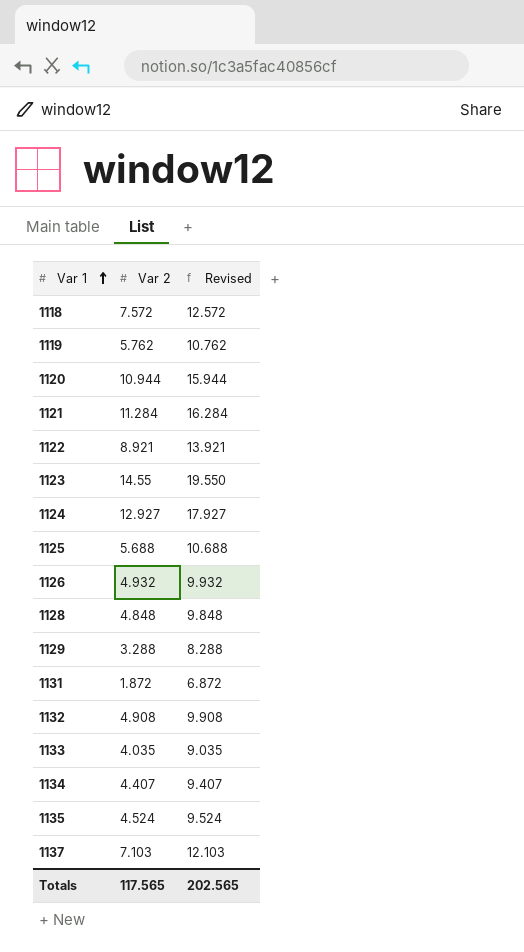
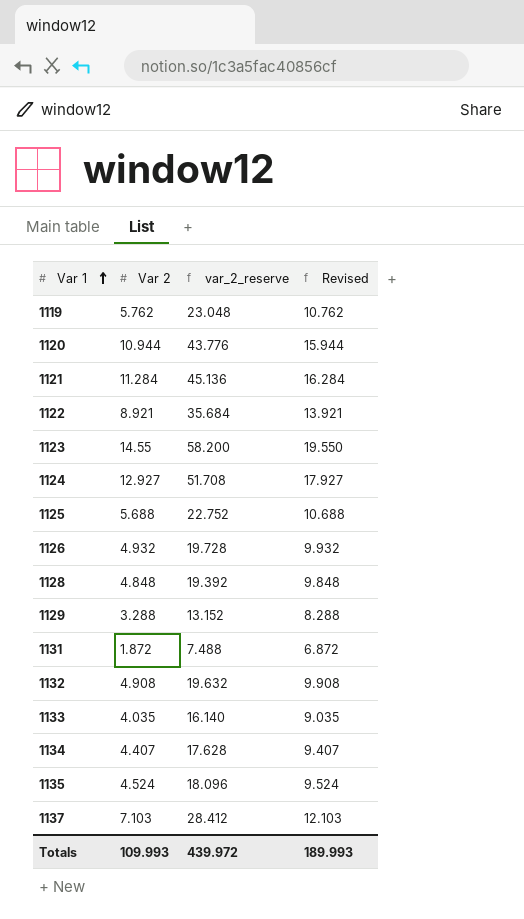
column var_2_reserve | formula: none -> [Var 2] * 4
row 1118: 7.572 | 12.572 -> none
Totals | Var 2: 117.565 -> 109.993
Totals | Revised: 202.565 -> 189.993

